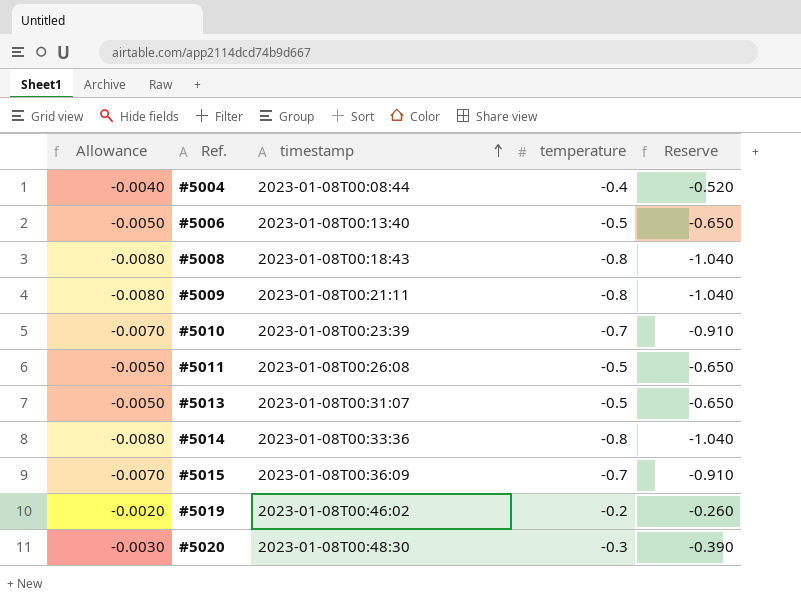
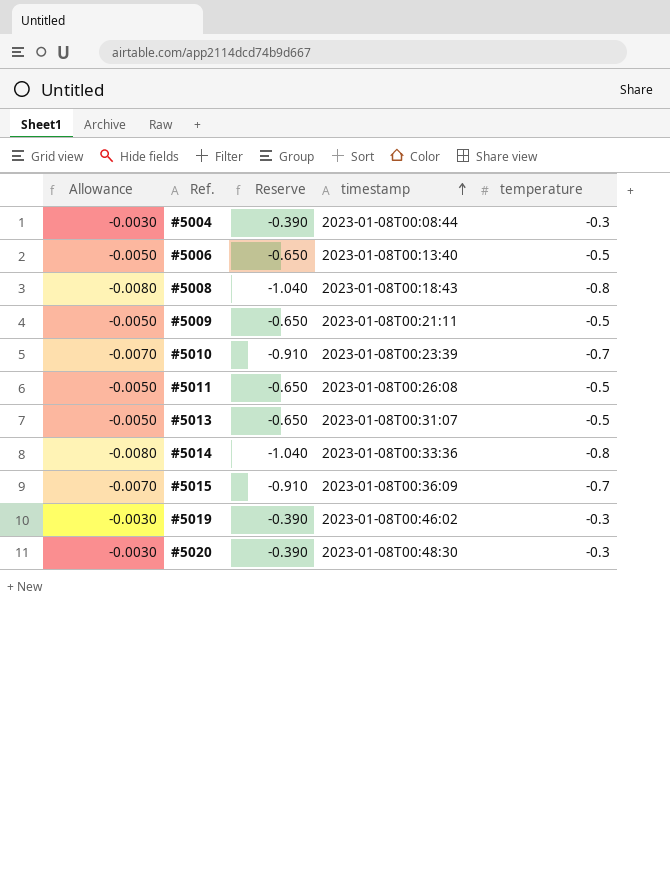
column Reserve | position: 5 -> 3
#5004 | Allowance: -0.0040 -> -0.0030
#5004 | Reserve: -0.520 -> -0.390
#5004 | temperature: -0.4 -> -0.3
#5009 | Allowance: -0.0080 -> -0.0050
#5009 | Reserve: -1.040 -> -0.650
#5009 | temperature: -0.8 -> -0.5
#5019 | Allowance: -0.0020 -> -0.0030
#5019 | Reserve: -0.260 -> -0.390
#5019 | temperature: -0.2 -> -0.3

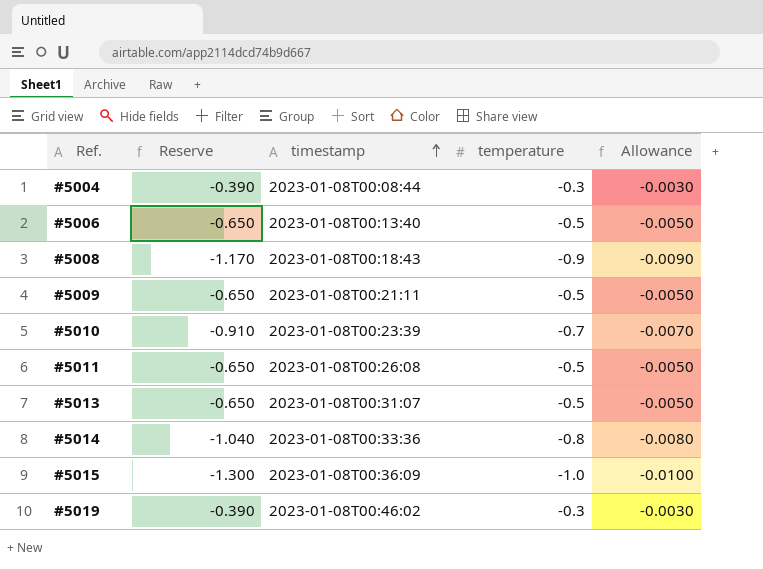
column Allowance | position: 1 -> 5
row #5020: -0.0030 | -0.390 | 2023-01-08T00:48:30 | -0.3 -> none
#5008 | Reserve: -1.040 -> -1.170
#5008 | temperature: -0.8 -> -0.9
#5008 | Allowance: -0.0080 -> -0.0090
#5015 | Reserve: -0.910 -> -1.300
#5015 | temperature: -0.7 -> -1.0
#5015 | Allowance: -0.0070 -> -0.0100

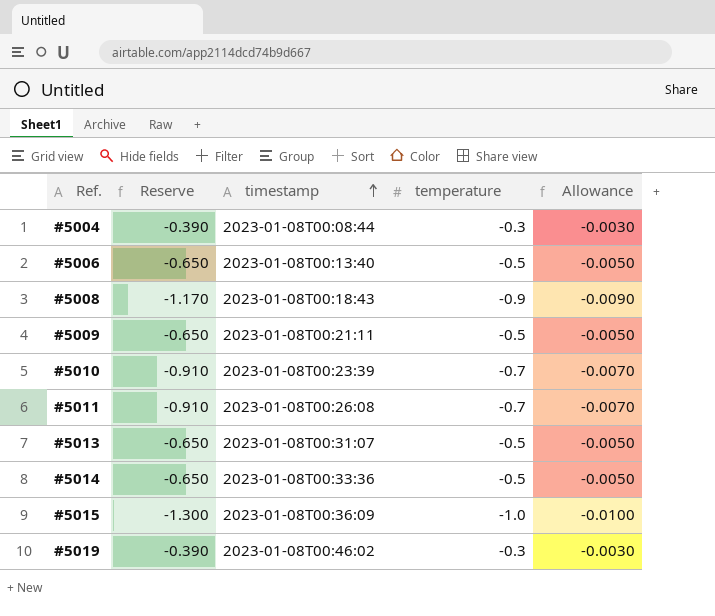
#5011 | Reserve: -0.650 -> -0.910
#5011 | temperature: -0.5 -> -0.7
#5011 | Allowance: -0.0050 -> -0.0070
#5014 | Reserve: -1.040 -> -0.650
#5014 | temperature: -0.8 -> -0.5
#5014 | Allowance: -0.0080 -> -0.0050

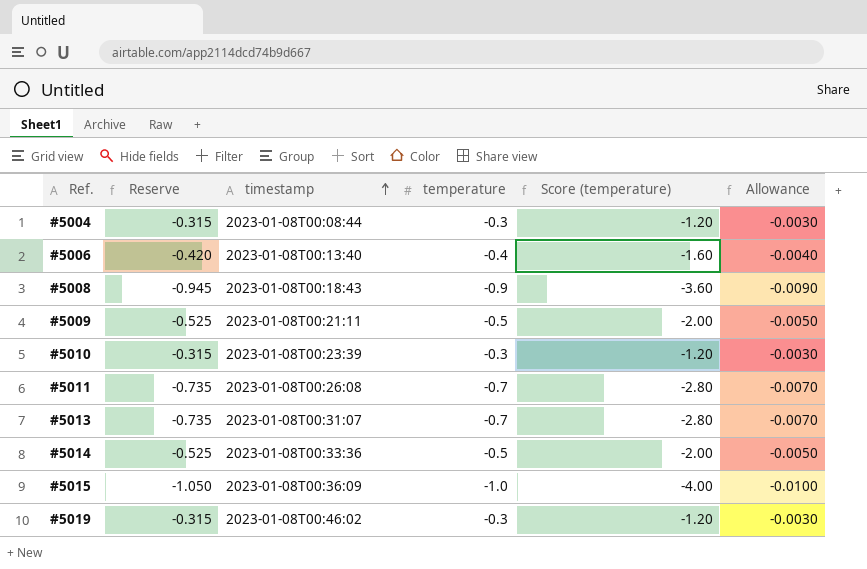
column Reserve | formula: [temperature] * 1.3 -> [temperature] * 1.05
column Score (temperature) | formula: none -> [temperature] * 4
#5006 | temperature: -0.5 -> -0.4
#5006 | Allowance: -0.0050 -> -0.0040
#5010 | temperature: -0.7 -> -0.3
#5010 | Allowance: -0.0070 -> -0.0030
#5013 | temperature: -0.5 -> -0.7
#5013 | Allowance: -0.0050 -> -0.0070

